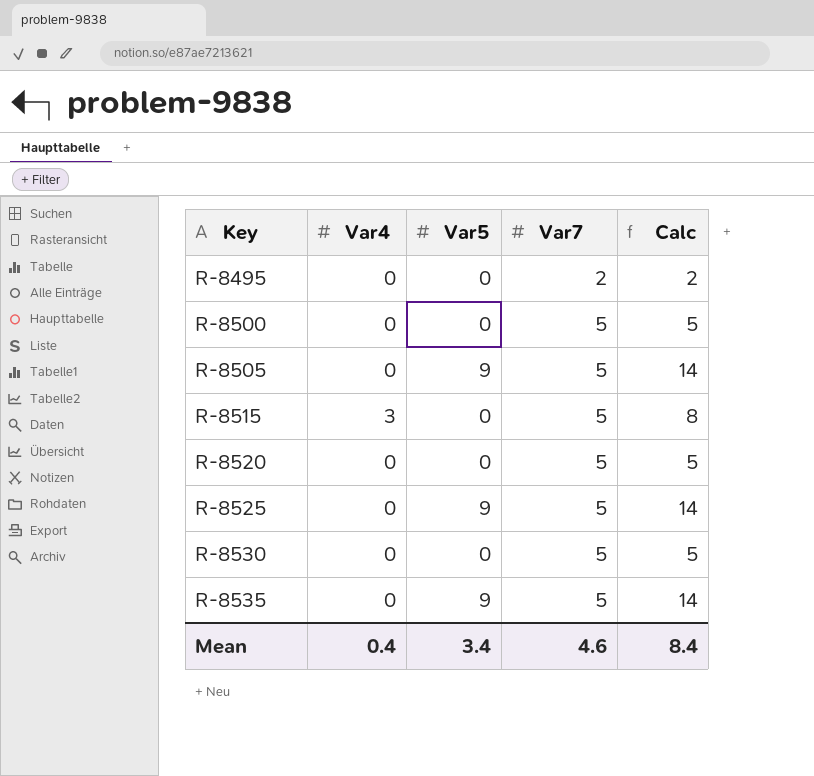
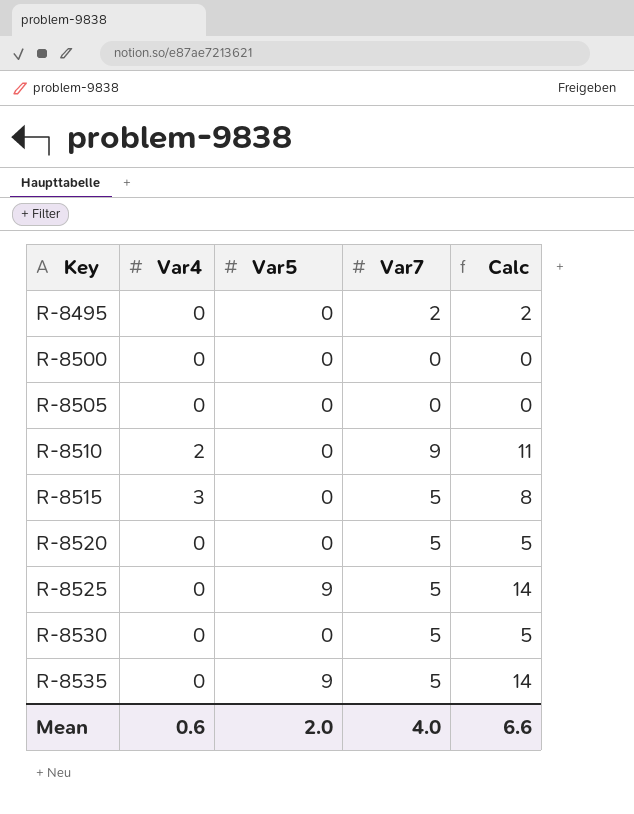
R-8500 | Var7: 5 -> 0
R-8500 | Calc: 5 -> 0
R-8505 | Var5: 9 -> 0
R-8505 | Var7: 5 -> 0
R-8505 | Calc: 14 -> 0
row R-8510: none -> 2 | 0 | 9 | 11
Mean | Var4: 0.4 -> 0.6
Mean | Var5: 3.4 -> 2.0
Mean | Var7: 4.6 -> 4.0
Mean | Calc: 8.4 -> 6.6

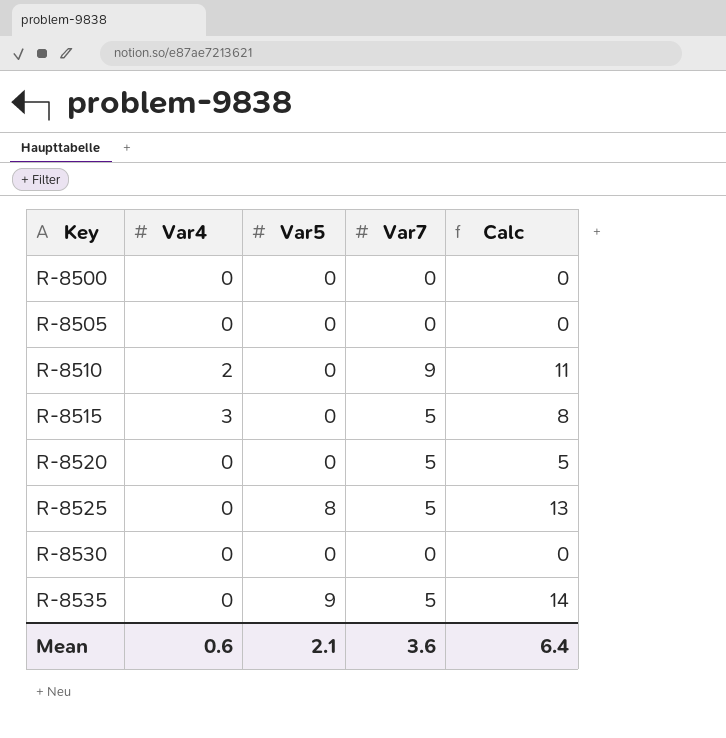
row R-8495: 0 | 0 | 2 | 2 -> none
R-8525 | Var5: 9 -> 8
R-8525 | Calc: 14 -> 13
R-8530 | Var7: 5 -> 0
R-8530 | Calc: 5 -> 0
Mean | Var5: 2.0 -> 2.1
Mean | Var7: 4.0 -> 3.6
Mean | Calc: 6.6 -> 6.4

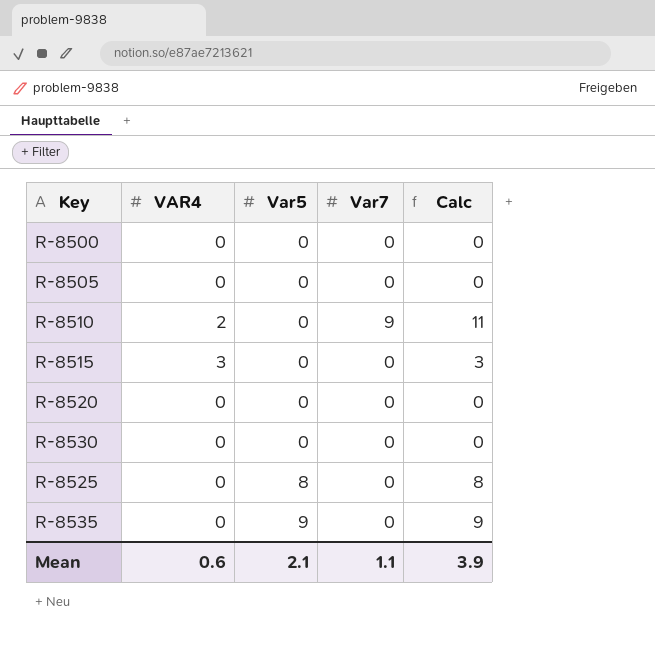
row order: Key ascending -> Var5 ascending
column name: Var4 -> VAR4
R-8515 | Var7: 5 -> 0
R-8515 | Calc: 8 -> 3
R-8520 | Var7: 5 -> 0
R-8520 | Calc: 5 -> 0
R-8525 | Var7: 5 -> 0
R-8525 | Calc: 13 -> 8
R-8535 | Var7: 5 -> 0
R-8535 | Calc: 14 -> 9
Mean | Var7: 3.6 -> 1.1
Mean | Calc: 6.4 -> 3.9

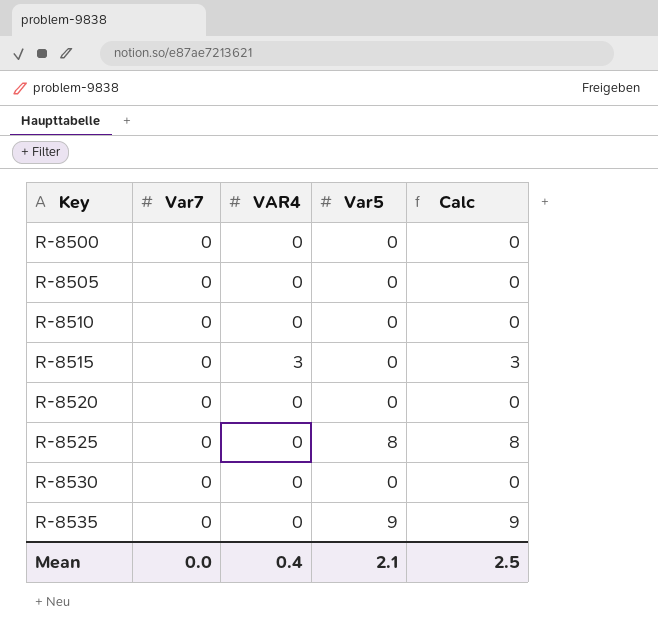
row order: Var5 ascending -> Key ascending
column Var7 | position: 4 -> 2
R-8510 | Var7: 9 -> 0
R-8510 | VAR4: 2 -> 0
R-8510 | Calc: 11 -> 0
Mean | Var7: 1.1 -> 0.0
Mean | VAR4: 0.6 -> 0.4
Mean | Calc: 3.9 -> 2.5

